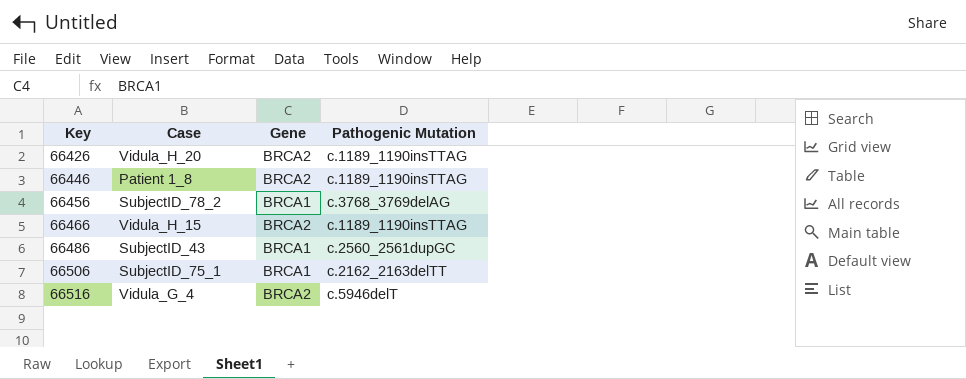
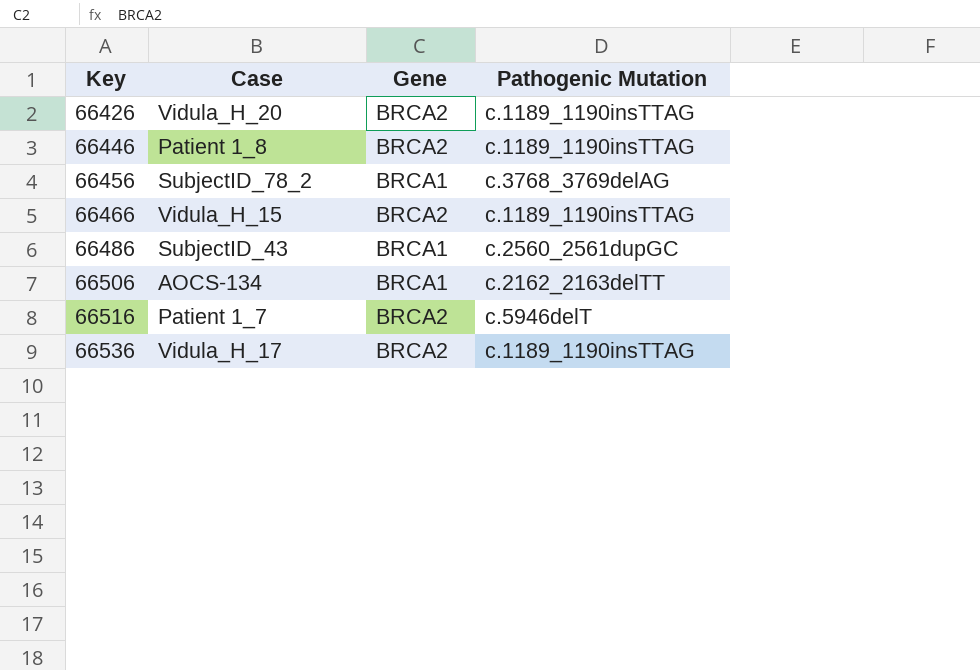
66506 | Case: SubjectID_75_1 -> AOCS-134
66516 | Case: Vidula_G_4 -> Patient 1_7
row 66536: none -> Vidula_H_17 | BRCA2 | c.1189_1190insTTAG

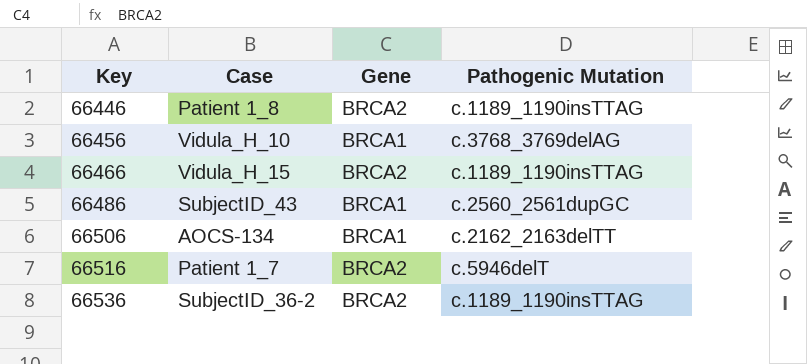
row 66426: Vidula_H_20 | BRCA2 | c.1189_1190insTTAG -> none
66456 | Case: SubjectID_78_2 -> Vidula_H_10
66536 | Case: Vidula_H_17 -> SubjectID_36-2

